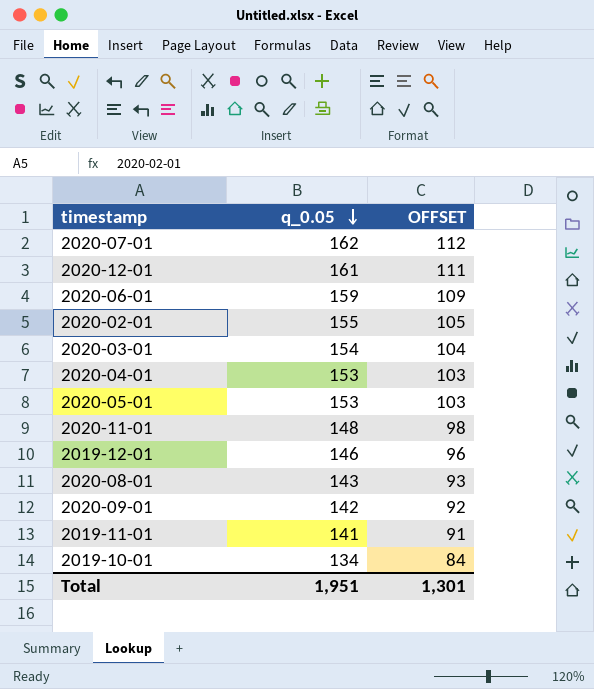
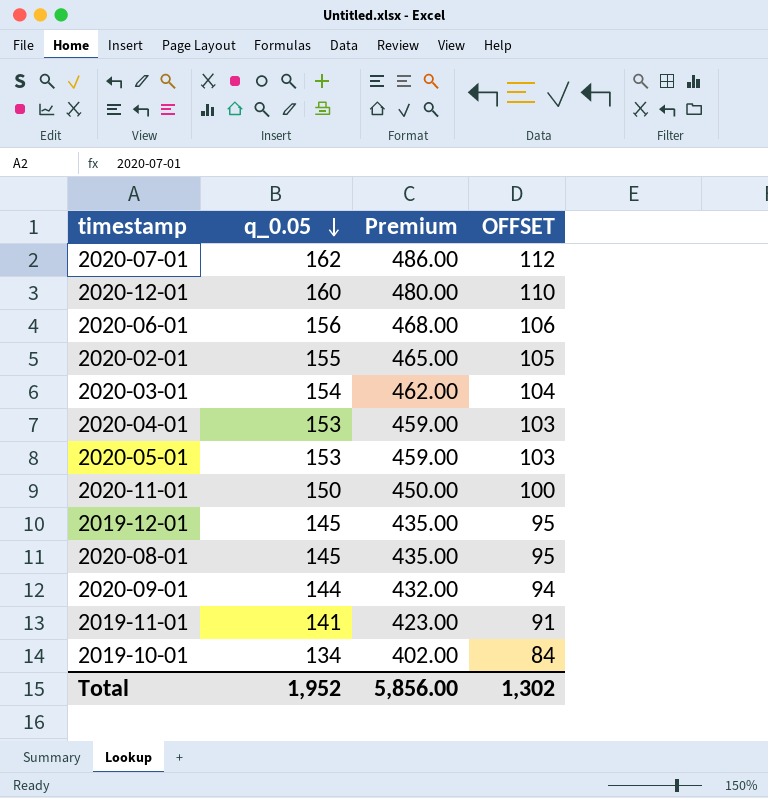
column Premium | formula: none -> [q_0.05] * 3
2020-12-01 | q_0.05: 161 -> 160
2020-12-01 | OFFSET: 111 -> 110
2020-06-01 | q_0.05: 159 -> 156
2020-06-01 | OFFSET: 109 -> 106
2020-11-01 | q_0.05: 148 -> 150
2020-11-01 | OFFSET: 98 -> 100
2019-12-01 | q_0.05: 146 -> 145
2019-12-01 | OFFSET: 96 -> 95
2020-08-01 | q_0.05: 143 -> 145
2020-08-01 | OFFSET: 93 -> 95
2020-09-01 | q_0.05: 142 -> 144
2020-09-01 | OFFSET: 92 -> 94
Total | q_0.05: 1,951 -> 1,952
Total | OFFSET: 1,301 -> 1,302

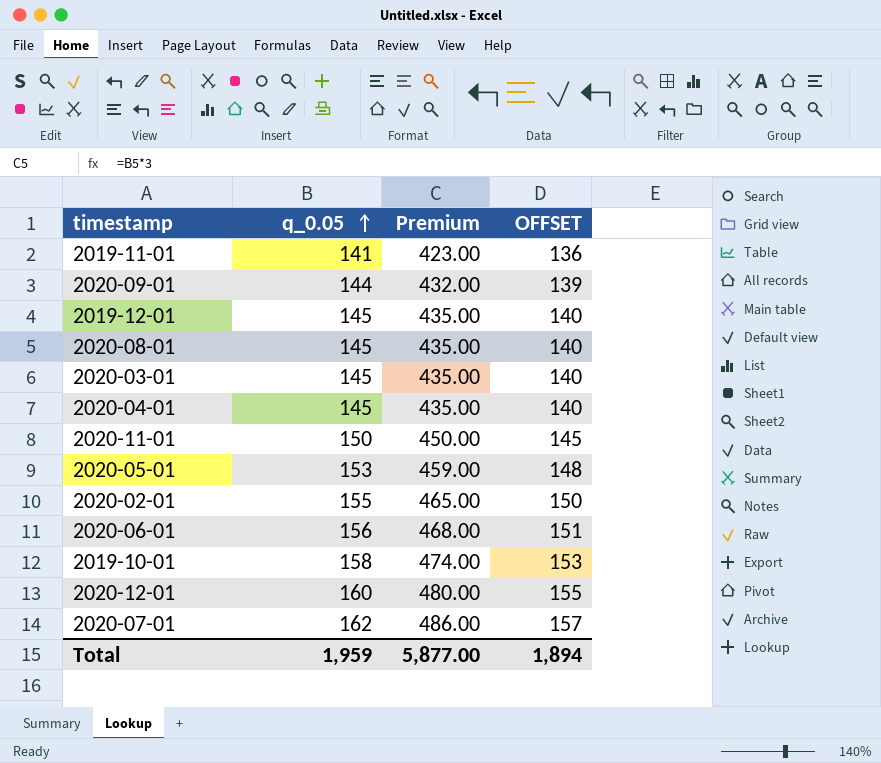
row order: q_0.05 descending -> q_0.05 ascending
column OFFSET | formula: [q_0.05] - 50 -> [q_0.05] - 5
2020-03-01 | q_0.05: 154 -> 145
2020-03-01 | Premium: 462.00 -> 435.00
2020-04-01 | q_0.05: 153 -> 145
2020-04-01 | Premium: 459.00 -> 435.00
2019-10-01 | q_0.05: 134 -> 158
2019-10-01 | Premium: 402.00 -> 474.00
Total | q_0.05: 1,952 -> 1,959
Total | Premium: 5,856.00 -> 5,877.00
Total | OFFSET: 1,302 -> 1,894

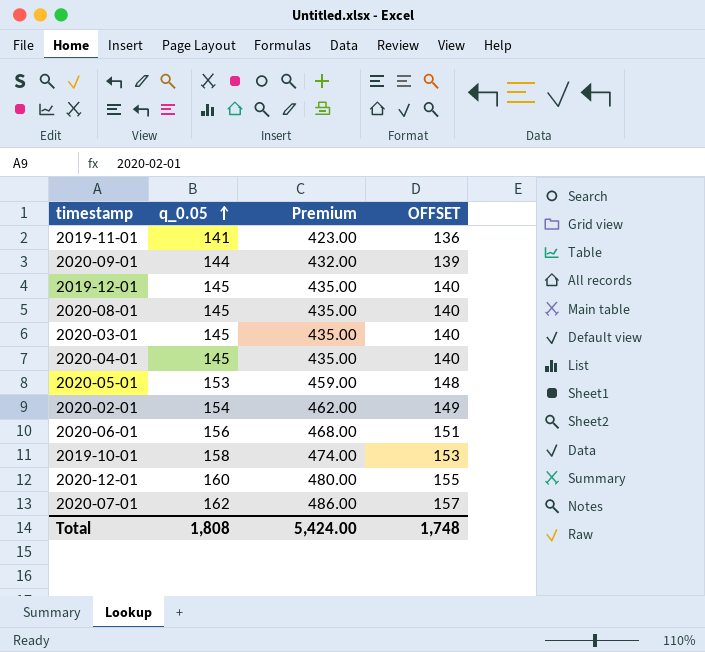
row 2020-11-01: 150 | 450.00 | 145 -> none
2020-02-01 | q_0.05: 155 -> 154
2020-02-01 | Premium: 465.00 -> 462.00
2020-02-01 | OFFSET: 150 -> 149
Total | q_0.05: 1,959 -> 1,808
Total | Premium: 5,877.00 -> 5,424.00
Total | OFFSET: 1,894 -> 1,748

